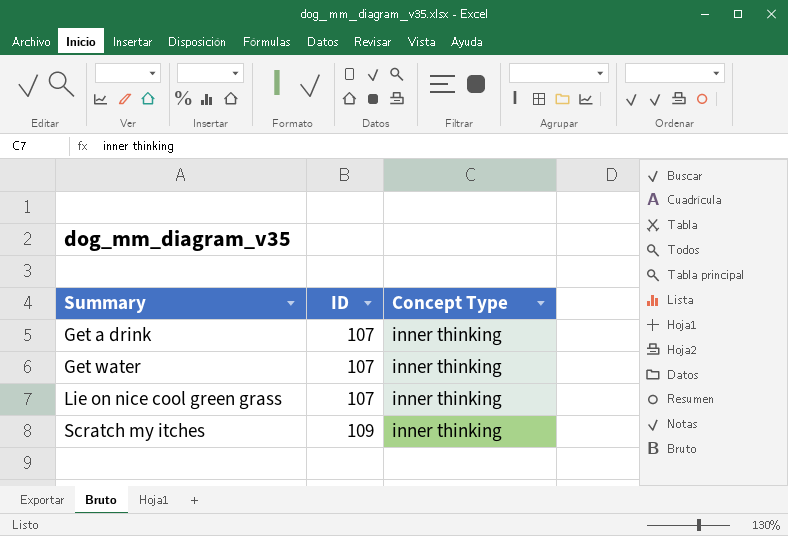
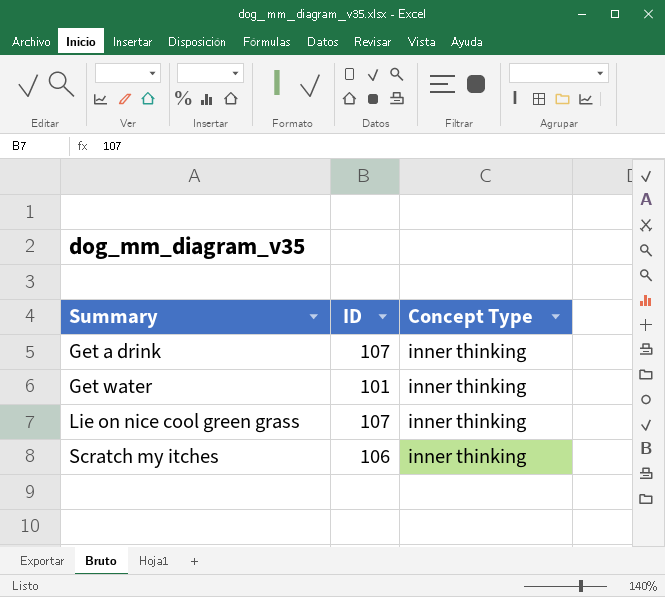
Get water | ID: 107 -> 101
Scratch my itches | ID: 109 -> 106

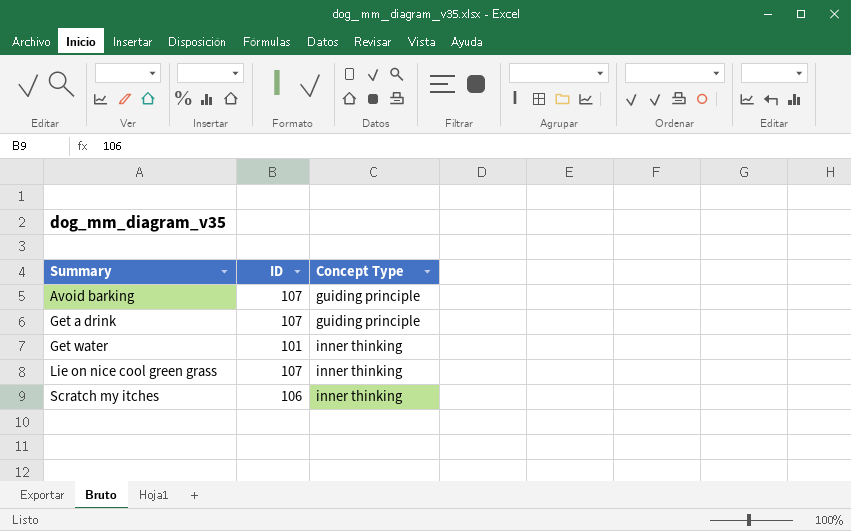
row Avoid barking: none -> 107 | guiding principle
Get a drink | Concept Type: inner thinking -> guiding principle

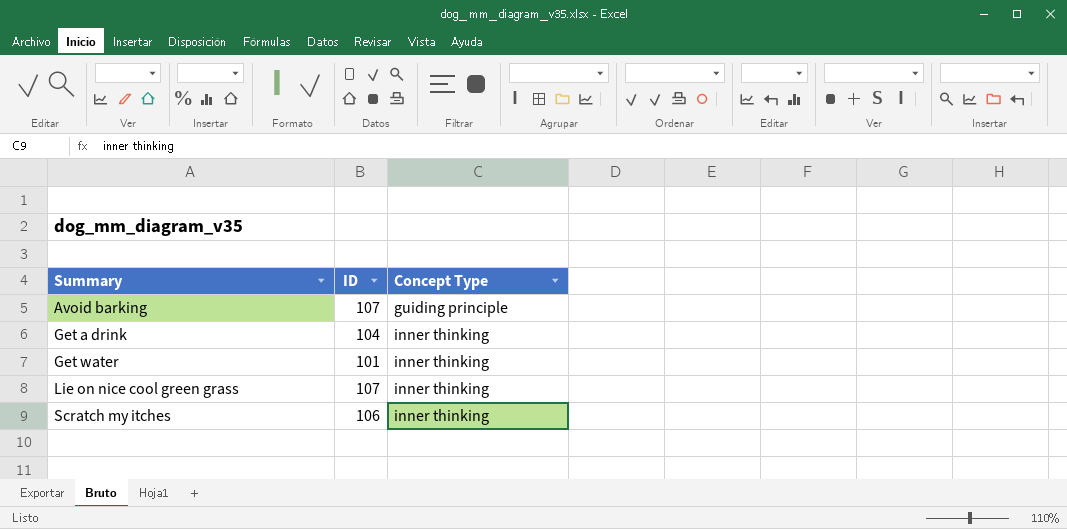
Get a drink | ID: 107 -> 104
Get a drink | Concept Type: guiding principle -> inner thinking

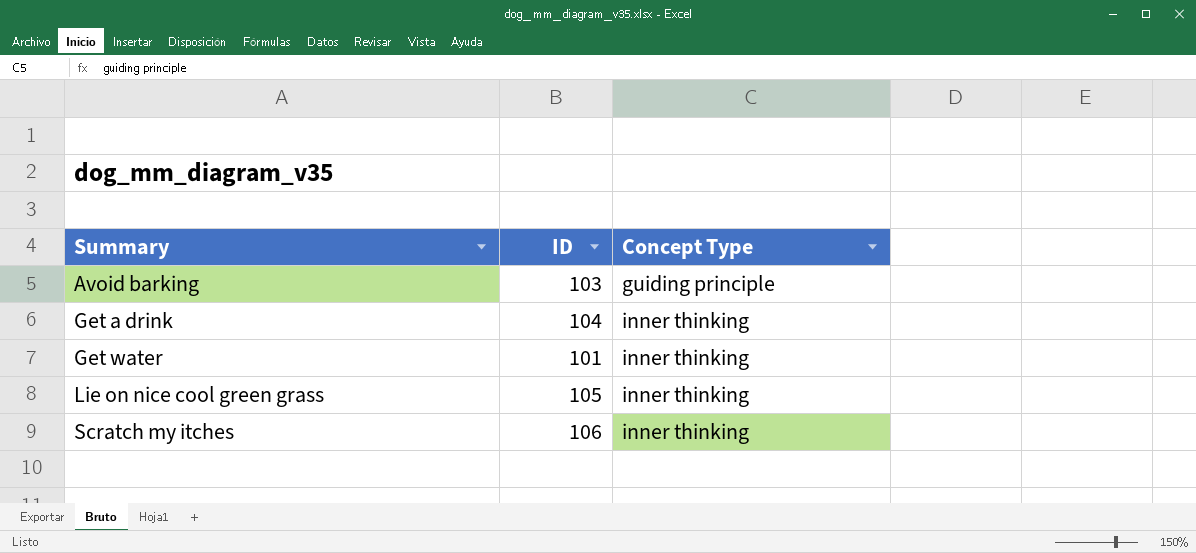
Avoid barking | ID: 107 -> 103
Lie on nice cool green grass | ID: 107 -> 105

